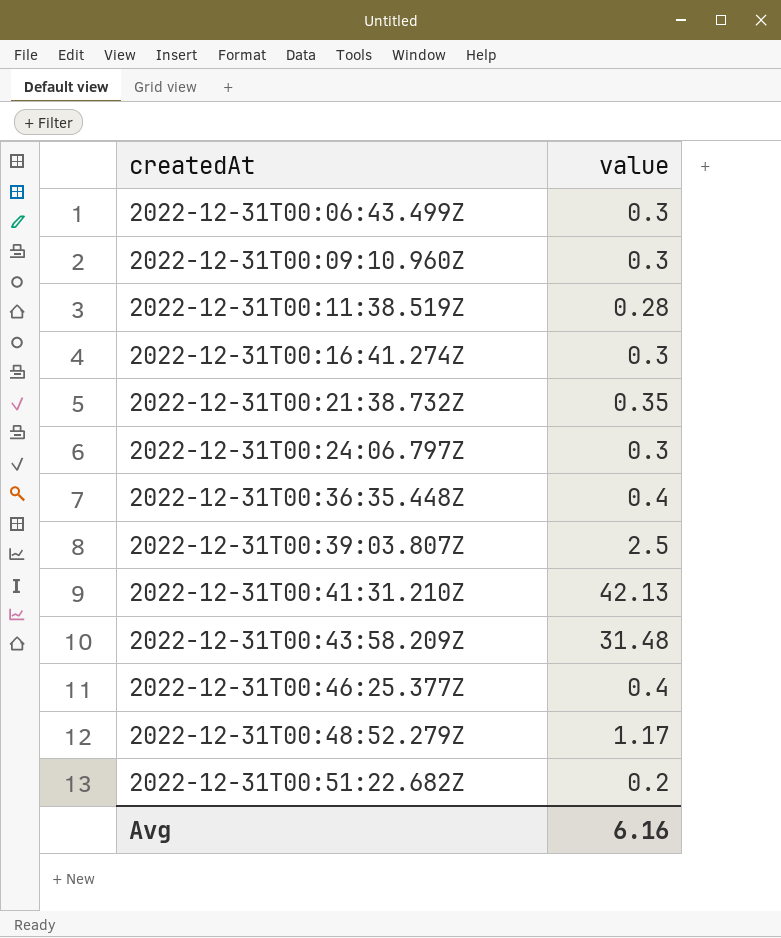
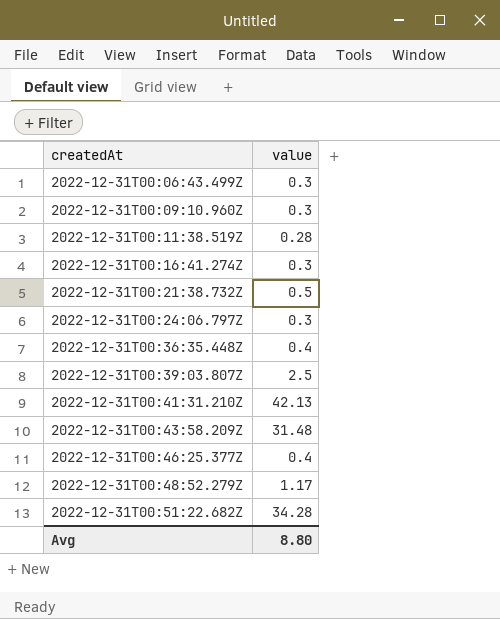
2022-12-31T00:21:38.732Z | value: 0.35 -> 0.5
2022-12-31T00:51:22.682Z | value: 0.2 -> 34.28
Avg | value: 6.16 -> 8.80

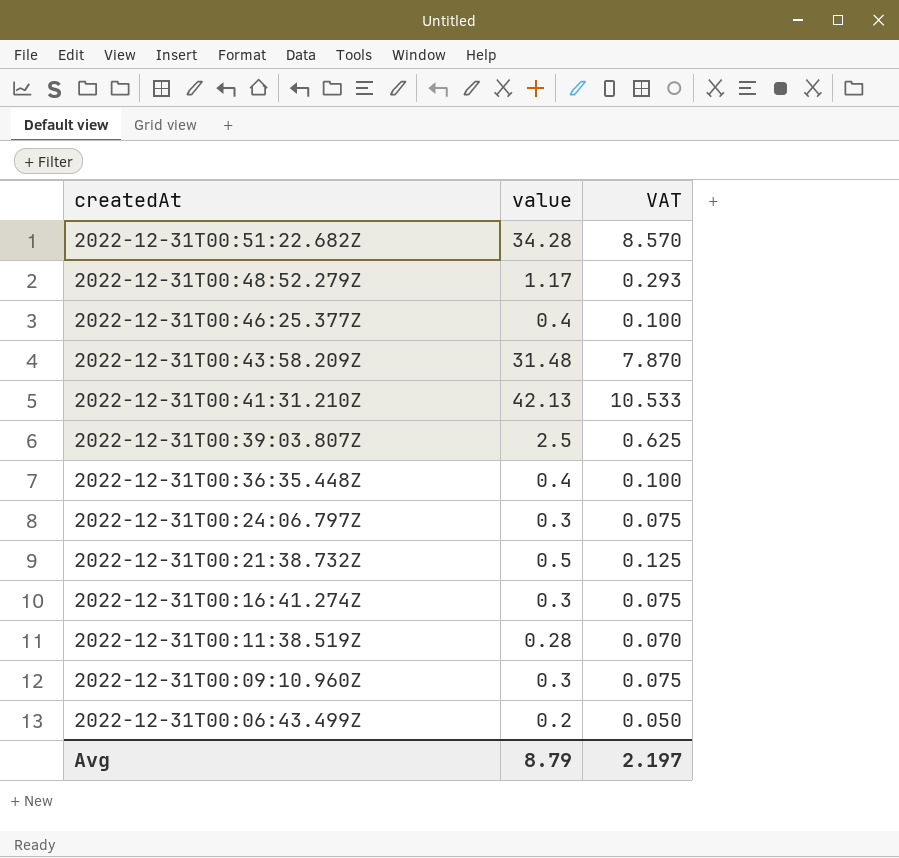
row order: createdAt ascending -> createdAt descending
column VAT | formula: none -> [value] * 0.25
2022-12-31T00:06:43.499Z | value: 0.3 -> 0.2
Avg | value: 8.80 -> 8.79

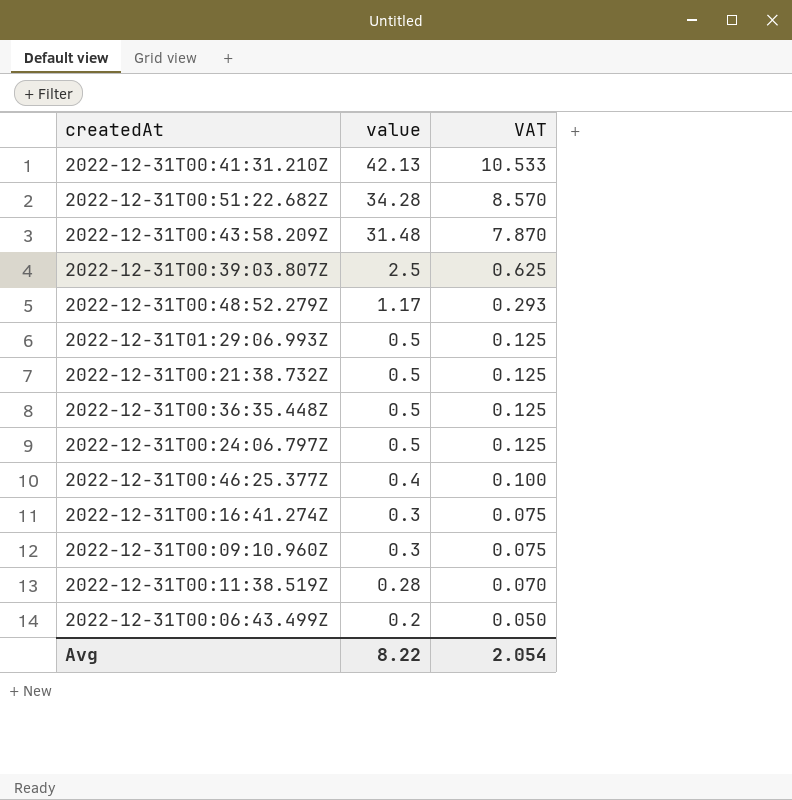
row order: createdAt descending -> value descending
row 2022-12-31T01:29:06.993Z: none -> 0.5 | 0.125
2022-12-31T00:36:35.448Z | value: 0.4 -> 0.5
2022-12-31T00:36:35.448Z | VAT: 0.100 -> 0.125
2022-12-31T00:24:06.797Z | value: 0.3 -> 0.5
2022-12-31T00:24:06.797Z | VAT: 0.075 -> 0.125
Avg | value: 8.79 -> 8.22
Avg | VAT: 2.197 -> 2.054

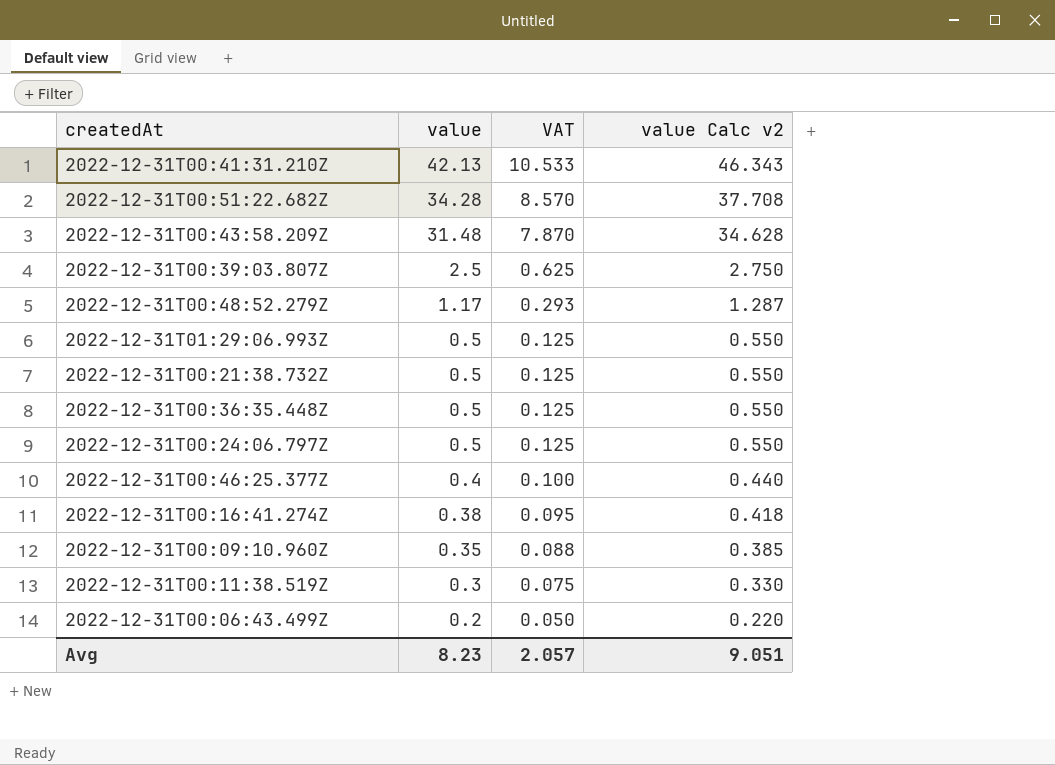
column value Calc v2 | formula: none -> [value] * 1.1
2022-12-31T00:16:41.274Z | value: 0.3 -> 0.38
2022-12-31T00:16:41.274Z | VAT: 0.075 -> 0.095
2022-12-31T00:09:10.960Z | value: 0.3 -> 0.35
2022-12-31T00:09:10.960Z | VAT: 0.075 -> 0.088
2022-12-31T00:11:38.519Z | value: 0.28 -> 0.3
2022-12-31T00:11:38.519Z | VAT: 0.070 -> 0.075
Avg | value: 8.22 -> 8.23
Avg | VAT: 2.054 -> 2.057

